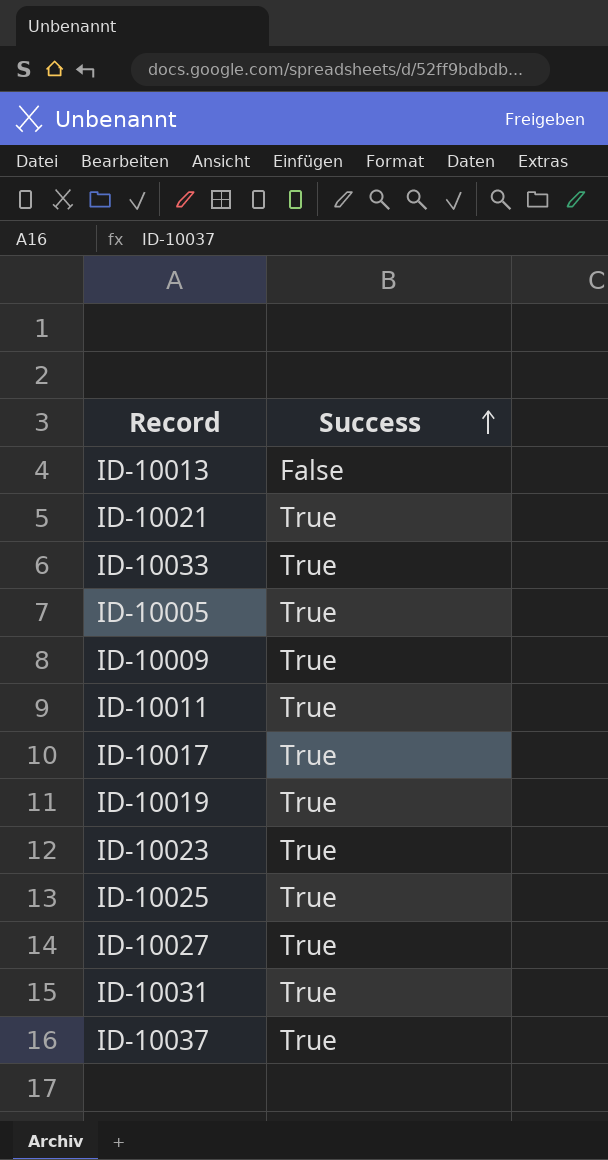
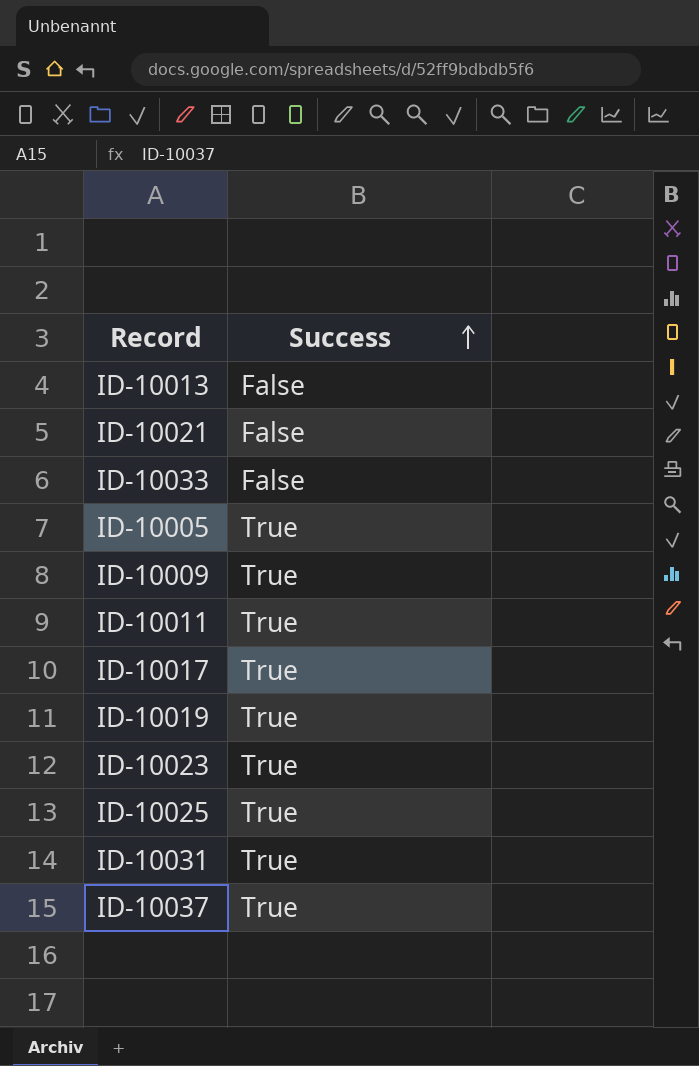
row ID-10027: True -> none
ID-10021 | Success: True -> False
ID-10033 | Success: True -> False

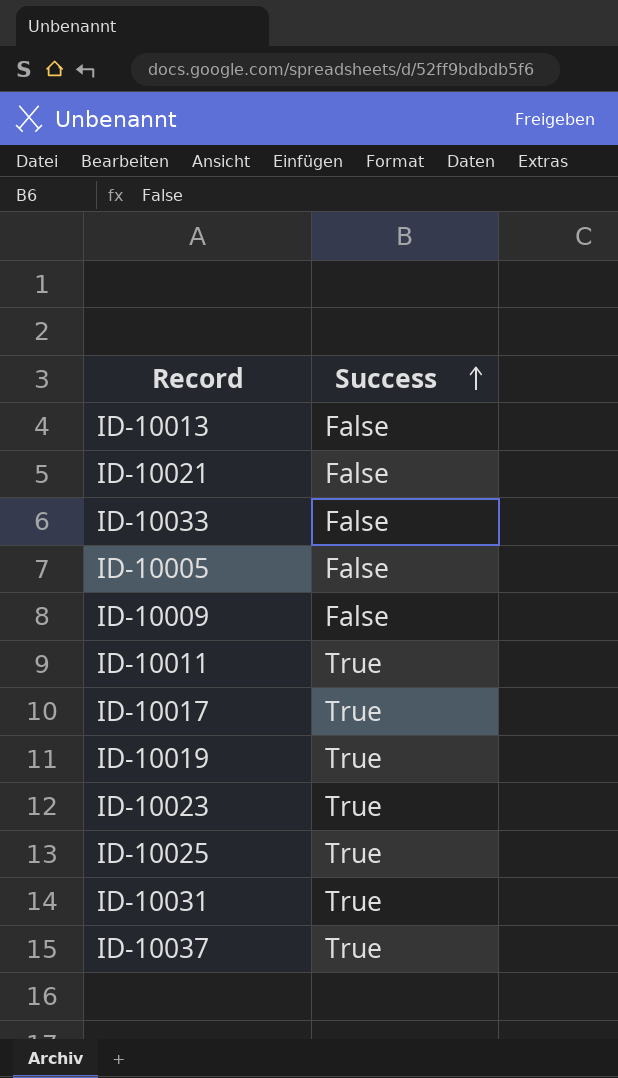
ID-10005 | Success: True -> False
ID-10009 | Success: True -> False

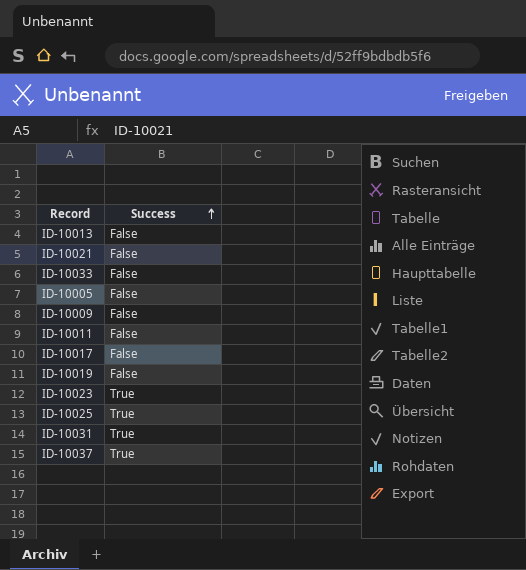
ID-10011 | Success: True -> False
ID-10017 | Success: True -> False
ID-10019 | Success: True -> False

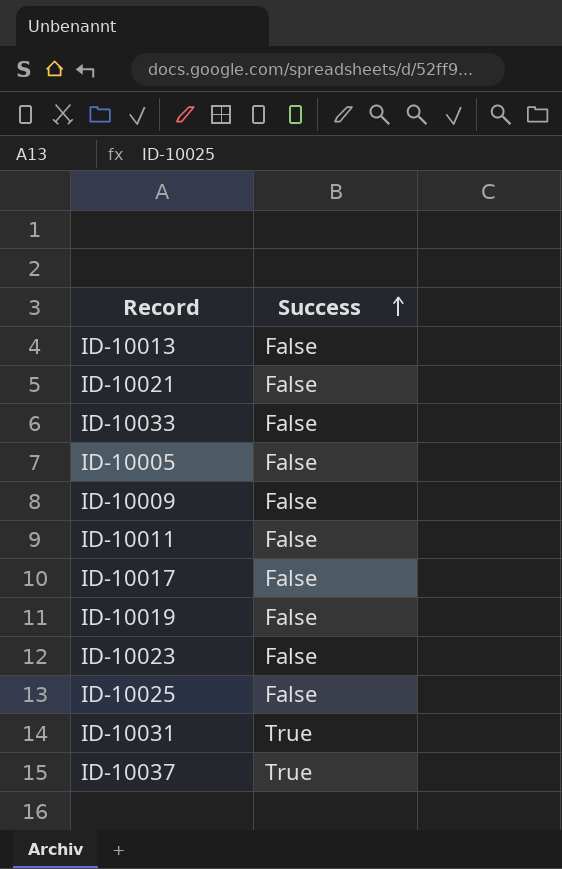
ID-10023 | Success: True -> False
ID-10025 | Success: True -> False

